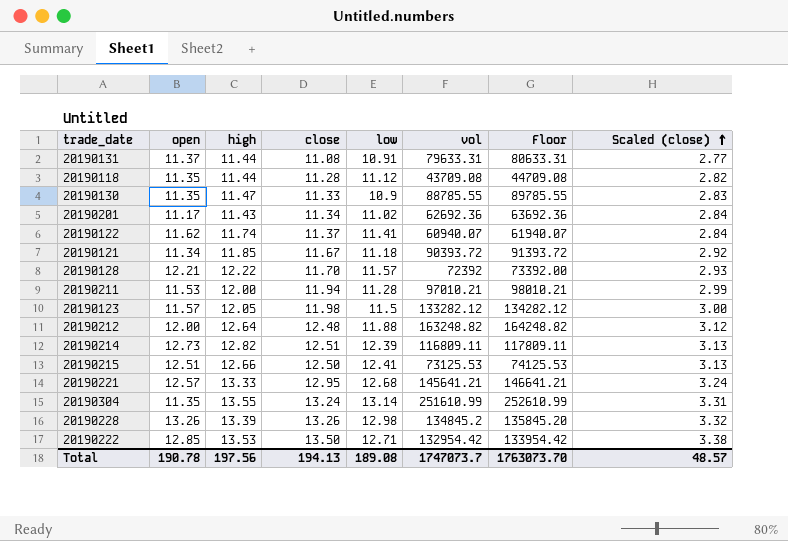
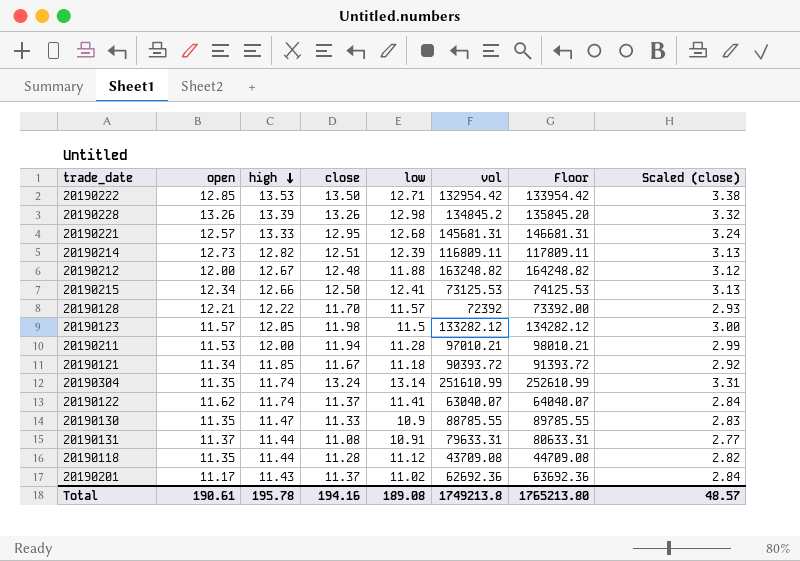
row order: Scaled (close) ascending -> high descending
20190221 | vol: 145641.21 -> 145681.31
20190221 | Floor: 146641.21 -> 146681.31
20190212 | high: 12.64 -> 12.67
20190215 | open: 12.51 -> 12.34
20190304 | high: 13.55 -> 11.74
20190122 | vol: 60940.07 -> 63040.07
20190122 | Floor: 61940.07 -> 64040.07
20190201 | close: 11.34 -> 11.37
Total | open: 190.78 -> 190.61
Total | high: 197.56 -> 195.78
Total | close: 194.13 -> 194.16
Total | vol: 1747073.7 -> 1749213.8
Total | Floor: 1763073.70 -> 1765213.80

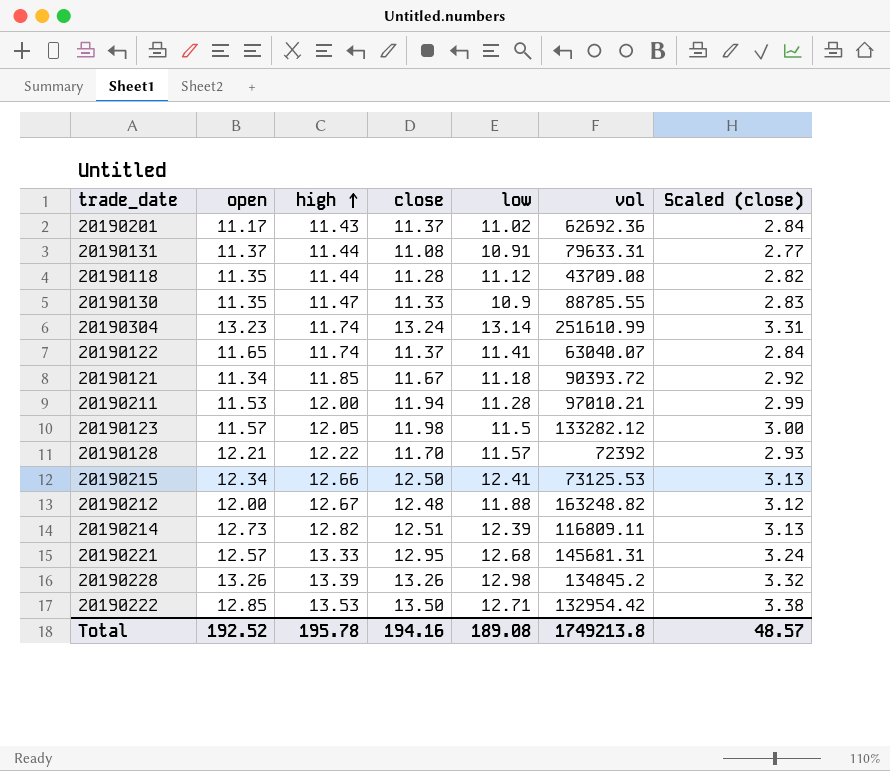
row order: high descending -> high ascending
column Floor | formula: [vol] + 1000 -> none
20190304 | open: 11.35 -> 13.23
20190122 | open: 11.62 -> 11.65
Total | open: 190.61 -> 192.52

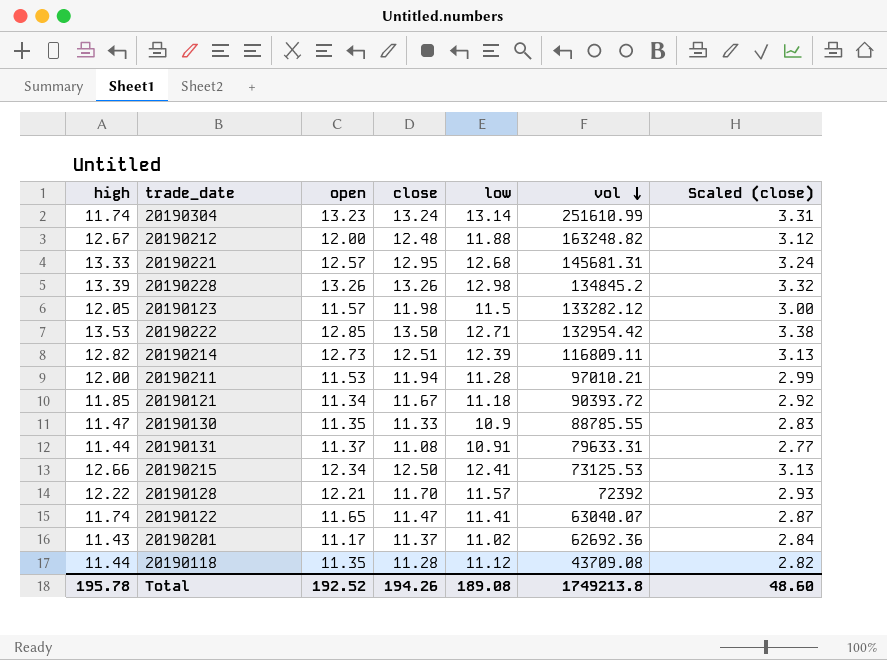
row order: high ascending -> vol descending
column high | position: 3 -> 1
20190122 | close: 11.37 -> 11.47
20190122 | Scaled (close): 2.84 -> 2.87
Total | close: 194.16 -> 194.26
Total | Scaled (close): 48.57 -> 48.60

